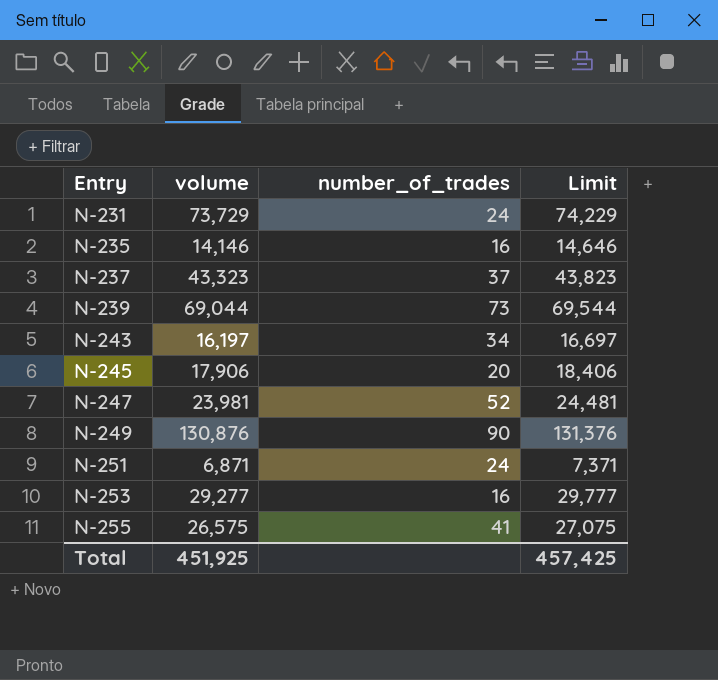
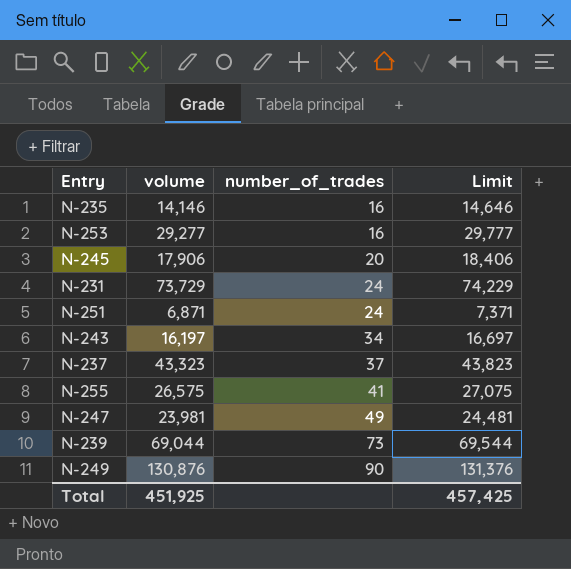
row order: Entry ascending -> number_of_trades ascending
N-247 | number_of_trades: 52 -> 49

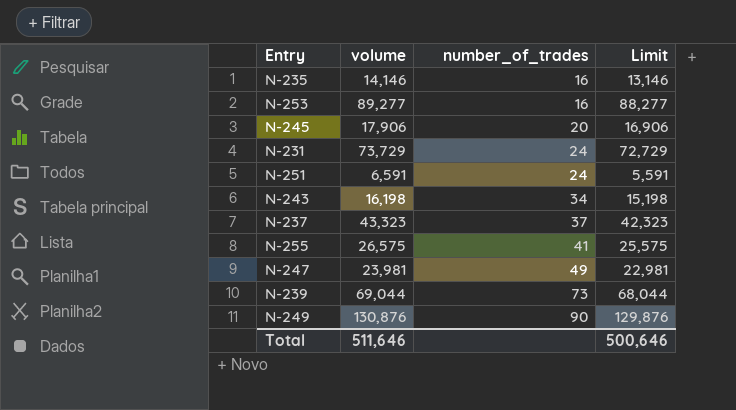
column Limit | formula: [volume] + 500 -> [volume] - 1000
N-253 | volume: 29,277 -> 89,277
N-251 | volume: 6,871 -> 6,591
N-243 | volume: 16,197 -> 16,198
Total | volume: 451,925 -> 511,646
Total | Limit: 457,425 -> 500,646

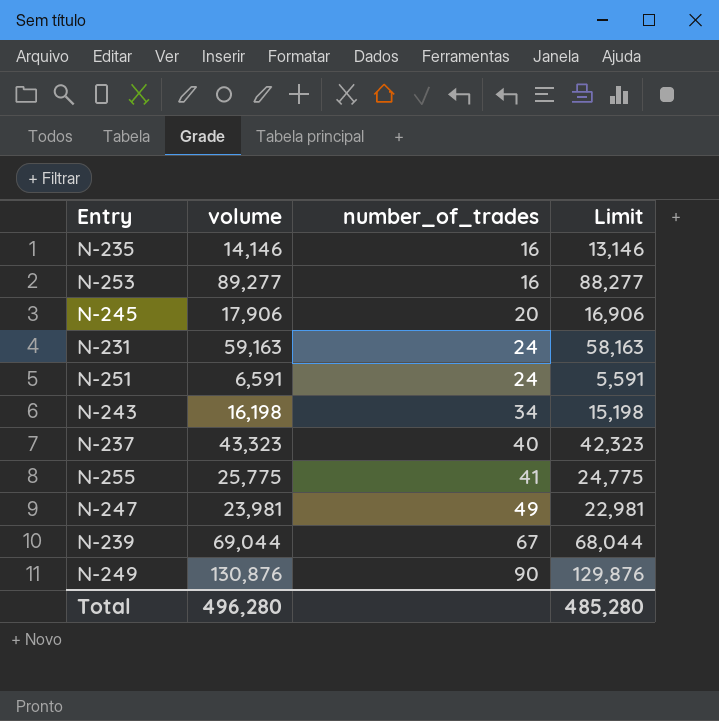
N-231 | volume: 73,729 -> 59,163
N-231 | Limit: 72,729 -> 58,163
N-237 | number_of_trades: 37 -> 40
N-255 | volume: 26,575 -> 25,775
N-255 | Limit: 25,575 -> 24,775
N-239 | number_of_trades: 73 -> 67
Total | volume: 511,646 -> 496,280
Total | Limit: 500,646 -> 485,280

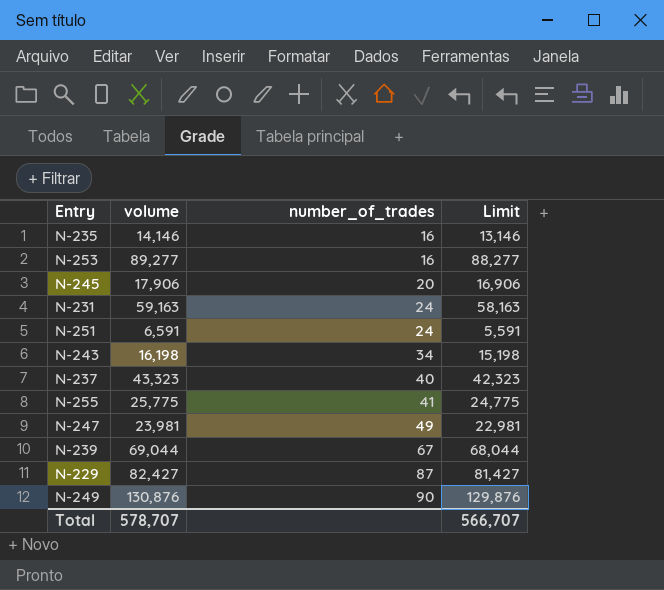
row N-229: none -> 82,427 | 87 | 81,427
Total | volume: 496,280 -> 578,707
Total | Limit: 485,280 -> 566,707

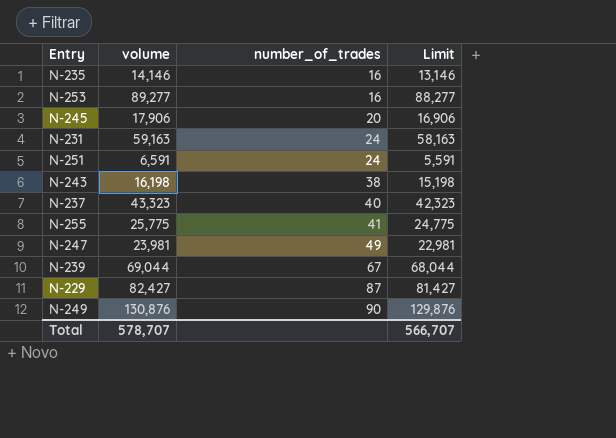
N-243 | number_of_trades: 34 -> 38

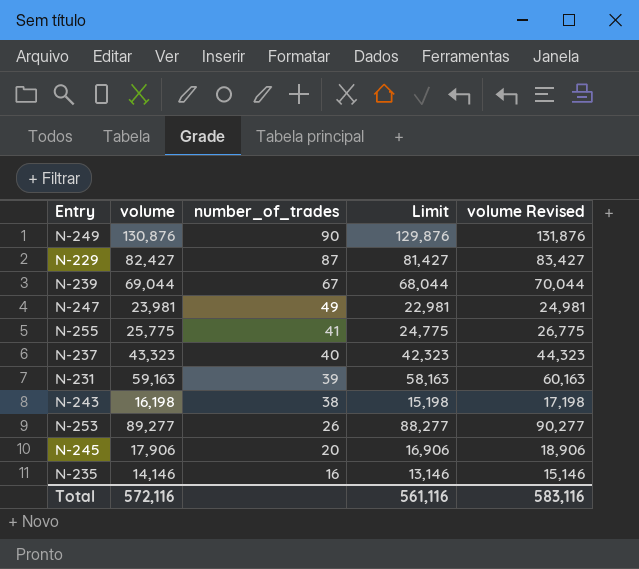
row order: number_of_trades ascending -> number_of_trades descending
column volume Revised | formula: none -> [volume] + 1000
row N-251: 6,591 | 24 | 5,591 -> none
N-231 | number_of_trades: 24 -> 39
N-253 | number_of_trades: 16 -> 26
Total | volume: 578,707 -> 572,116
Total | Limit: 566,707 -> 561,116

